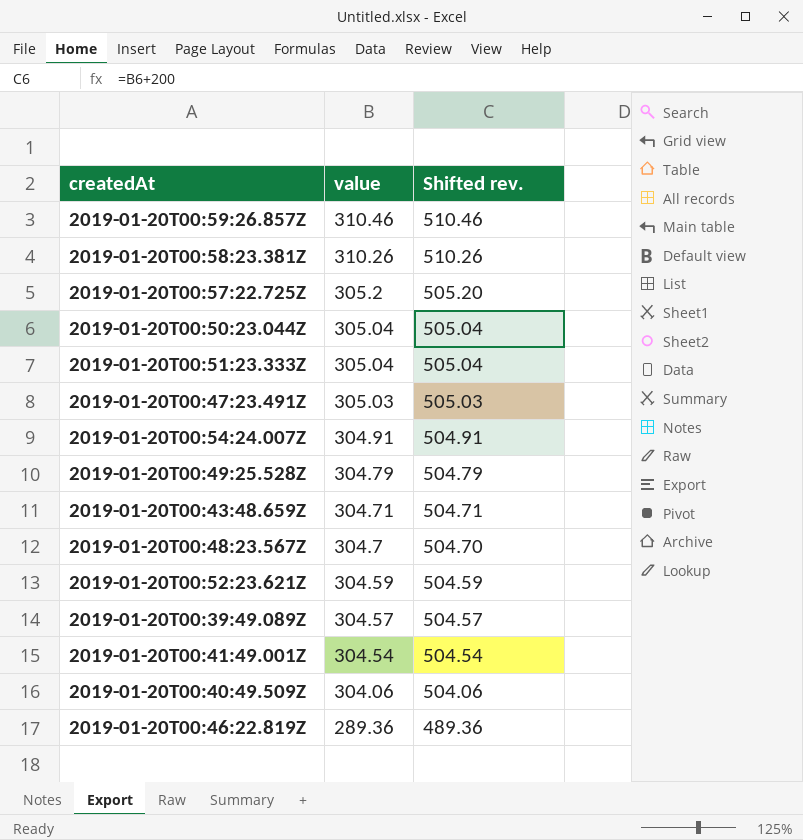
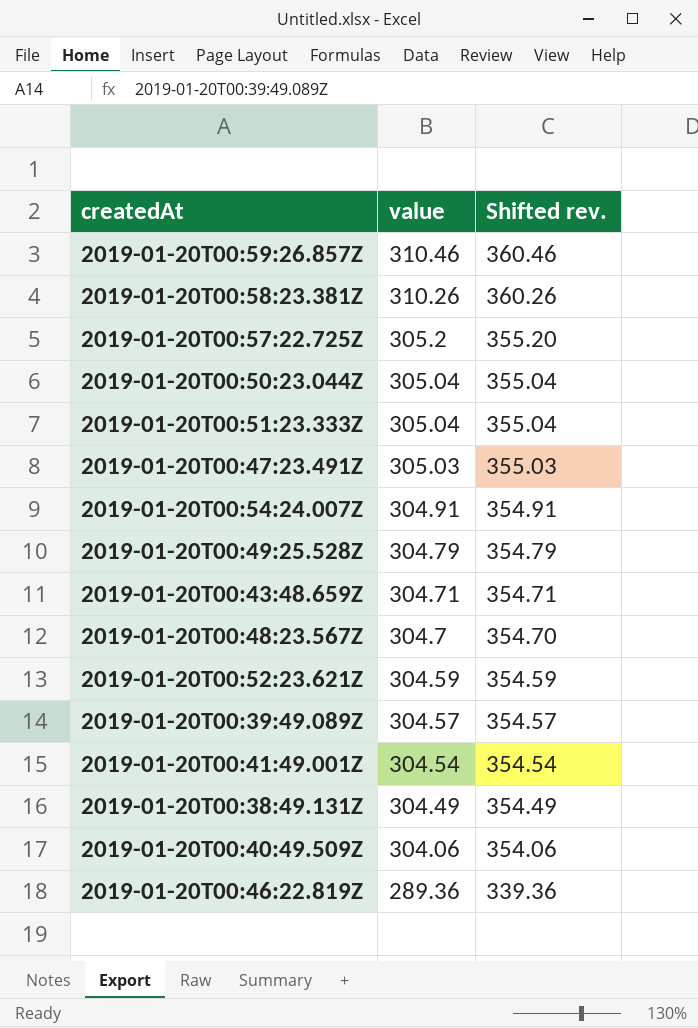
column Shifted rev. | formula: [value] + 200 -> [value] + 50
row 2019-01-20T00:38:49.131Z: none -> 304.49 | 354.49

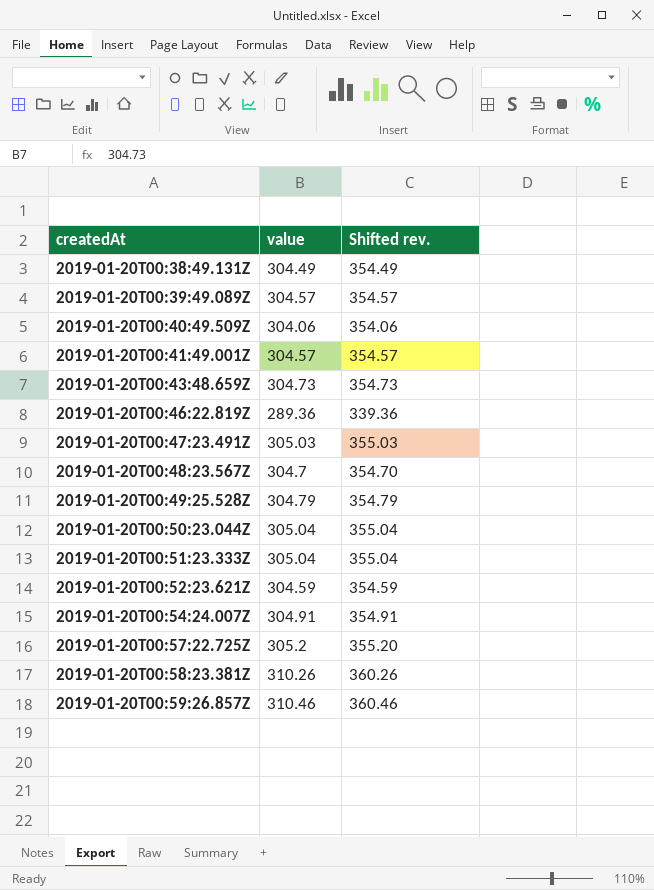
row order: value descending -> createdAt ascending
2019-01-20T00:41:49.001Z | value: 304.54 -> 304.57
2019-01-20T00:41:49.001Z | Shifted rev.: 354.54 -> 354.57
2019-01-20T00:43:48.659Z | value: 304.71 -> 304.73
2019-01-20T00:43:48.659Z | Shifted rev.: 354.71 -> 354.73

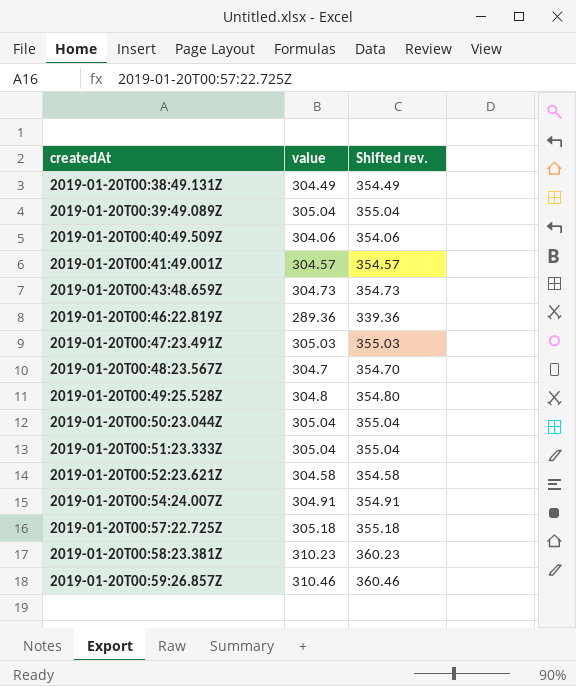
2019-01-20T00:39:49.089Z | value: 304.57 -> 305.04
2019-01-20T00:39:49.089Z | Shifted rev.: 354.57 -> 355.04
2019-01-20T00:49:25.528Z | value: 304.79 -> 304.8
2019-01-20T00:49:25.528Z | Shifted rev.: 354.79 -> 354.80
2019-01-20T00:52:23.621Z | value: 304.59 -> 304.58
2019-01-20T00:52:23.621Z | Shifted rev.: 354.59 -> 354.58
2019-01-20T00:57:22.725Z | value: 305.2 -> 305.18
2019-01-20T00:57:22.725Z | Shifted rev.: 355.20 -> 355.18
2019-01-20T00:58:23.381Z | value: 310.26 -> 310.23
2019-01-20T00:58:23.381Z | Shifted rev.: 360.26 -> 360.23

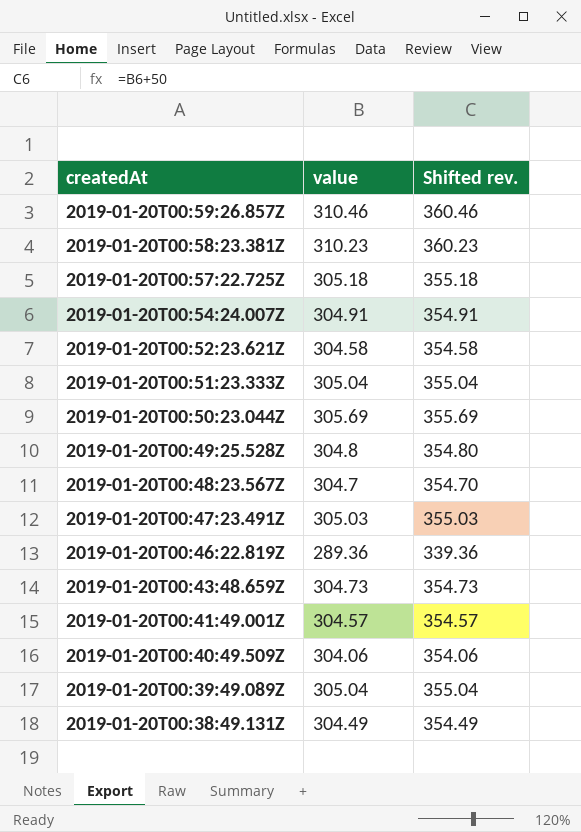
row order: createdAt ascending -> createdAt descending
2019-01-20T00:50:23.044Z | value: 305.04 -> 305.69
2019-01-20T00:50:23.044Z | Shifted rev.: 355.04 -> 355.69

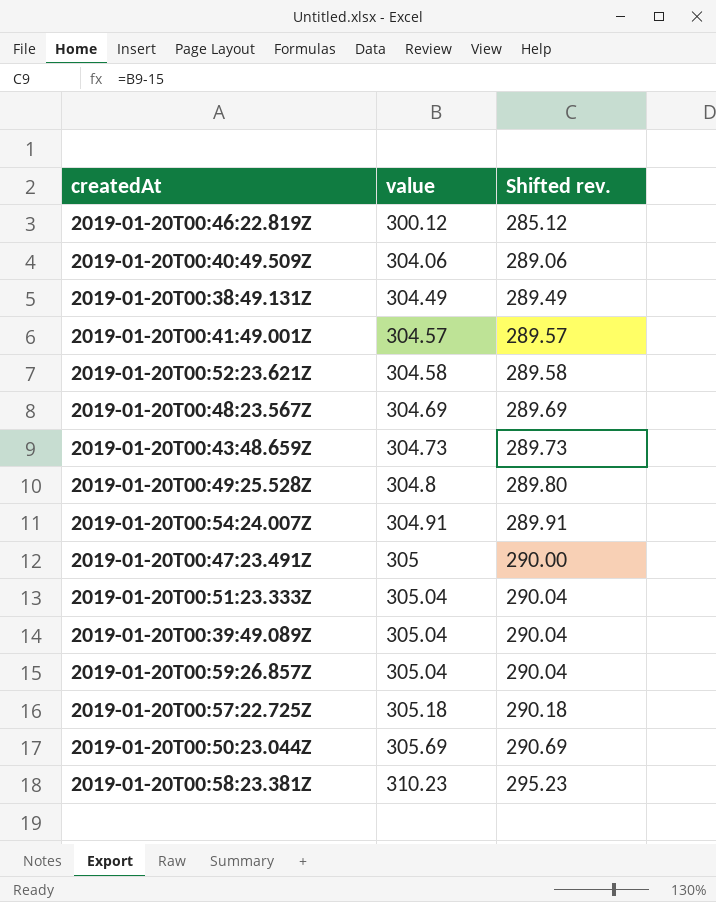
row order: createdAt descending -> value ascending
column Shifted rev. | formula: [value] + 50 -> [value] - 15
2019-01-20T00:46:22.819Z | value: 289.36 -> 300.12
2019-01-20T00:48:23.567Z | value: 304.7 -> 304.69
2019-01-20T00:47:23.491Z | value: 305.03 -> 305
2019-01-20T00:59:26.857Z | value: 310.46 -> 305.04

